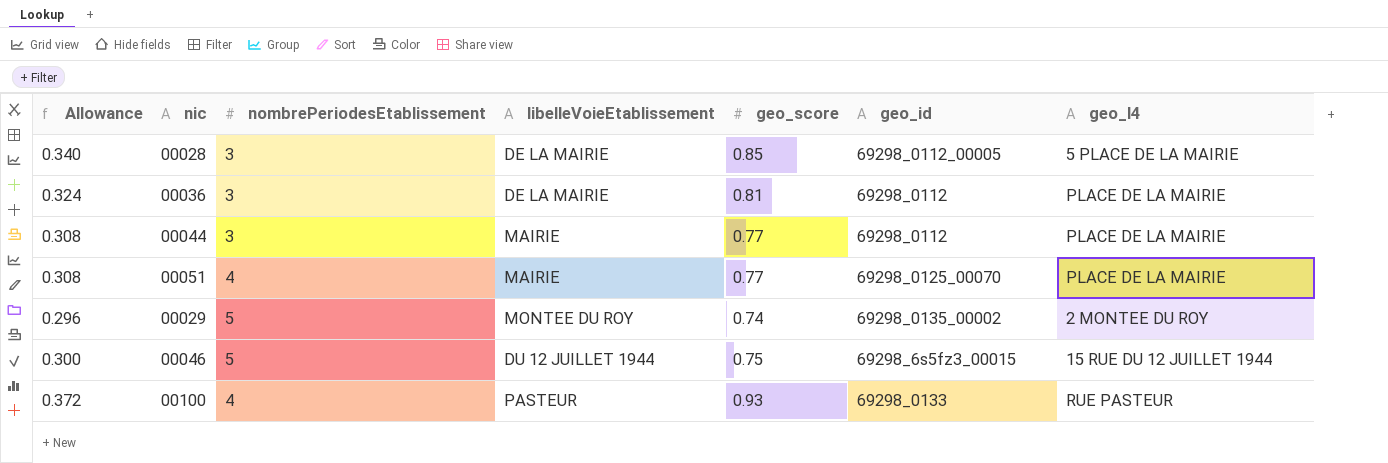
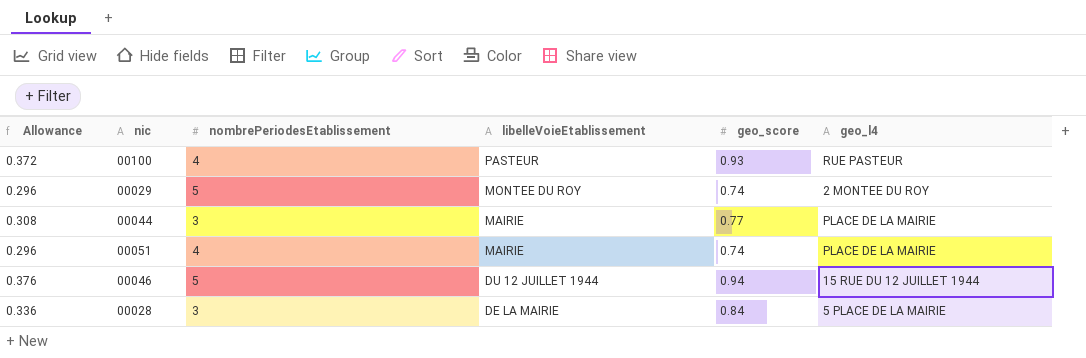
row order: none -> libelleVoieEtablissement descending
column geo_id | position: 6 -> none
row 00036: 0.324 | 3 | DE LA MAIRIE | 0.81 | 69298_0112 | PLACE DE LA MAIRIE -> none
00051 | Allowance: 0.308 -> 0.296
00051 | geo_score: 0.77 -> 0.74
00046 | Allowance: 0.300 -> 0.376
00046 | geo_score: 0.75 -> 0.94
00028 | Allowance: 0.340 -> 0.336
00028 | geo_score: 0.85 -> 0.84

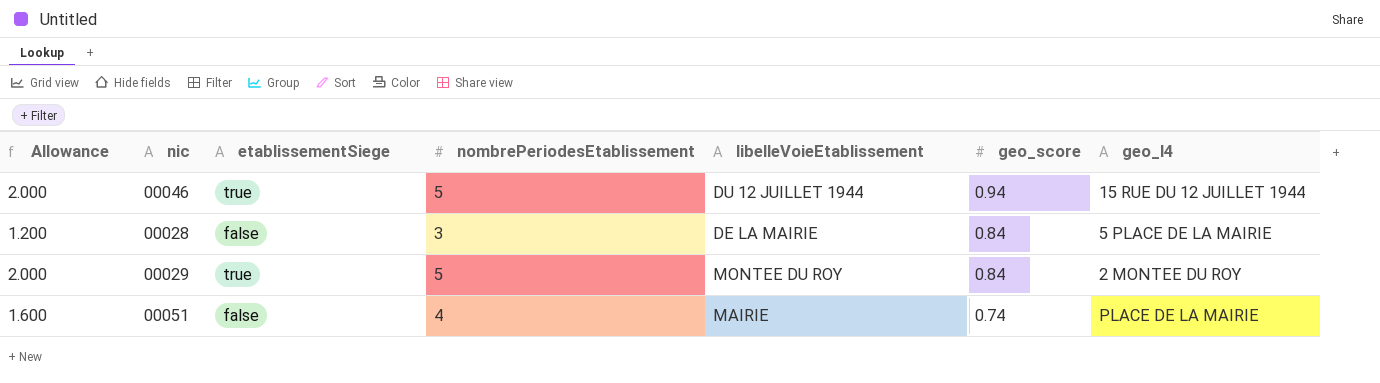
row order: libelleVoieEtablissement descending -> geo_score descending
column Allowance | formula: [geo_score] * 0.4 -> [nombrePeriodesEtablissement] * 0.4
column etablissementSiege | position: none -> 3
row 00100: 0.372 | 4 | PASTEUR | 0.93 | RUE PASTEUR -> none
row 00044: 0.308 | 3 | MAIRIE | 0.77 | PLACE DE LA MAIRIE -> none
00029 | geo_score: 0.74 -> 0.84

